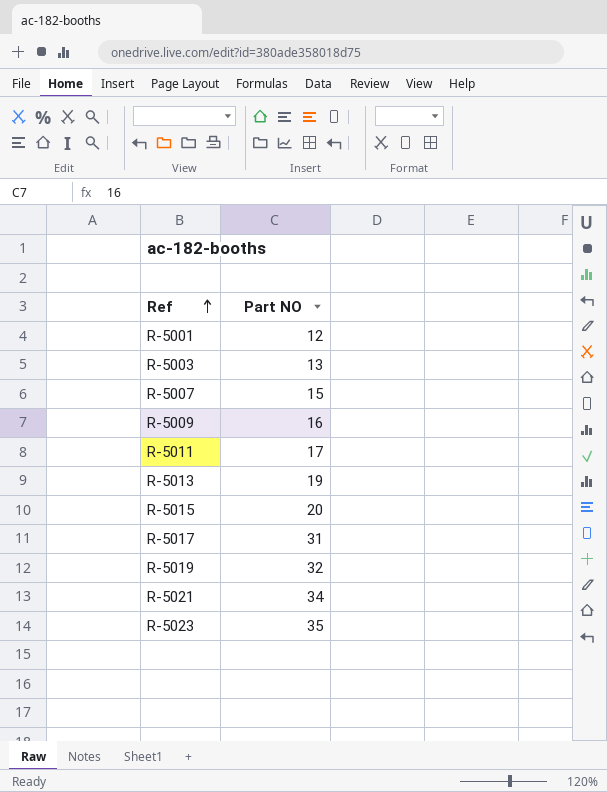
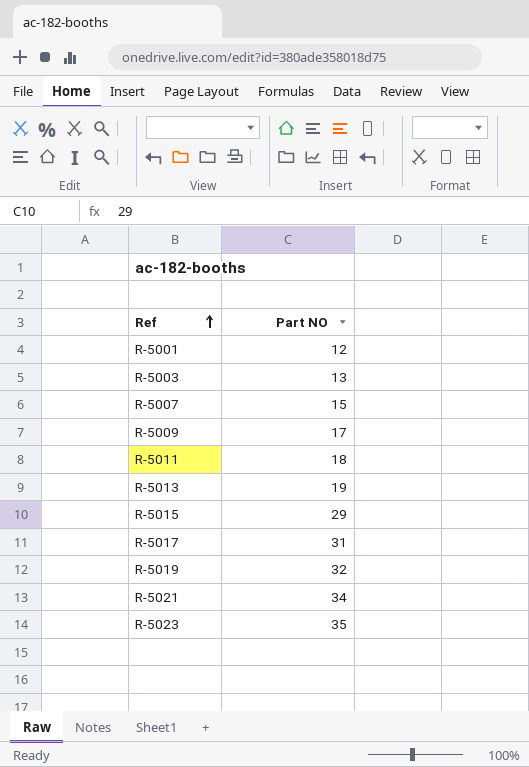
R-5009 | Part NO: 16 -> 17
R-5011 | Part NO: 17 -> 18
R-5015 | Part NO: 20 -> 29

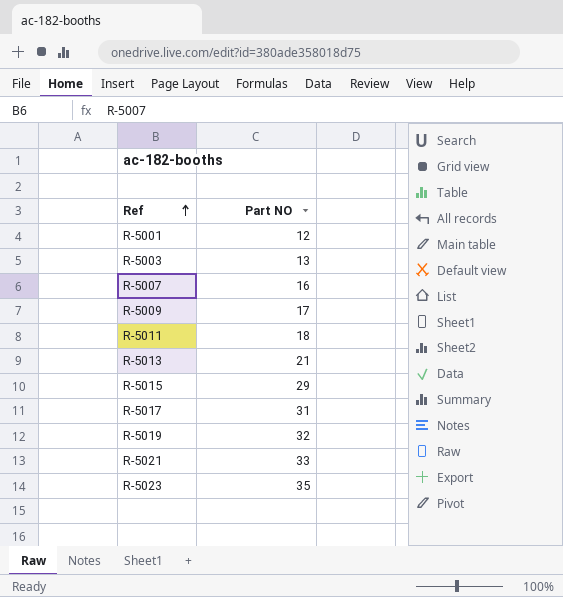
R-5007 | Part NO: 15 -> 16
R-5013 | Part NO: 19 -> 21
R-5021 | Part NO: 34 -> 33

